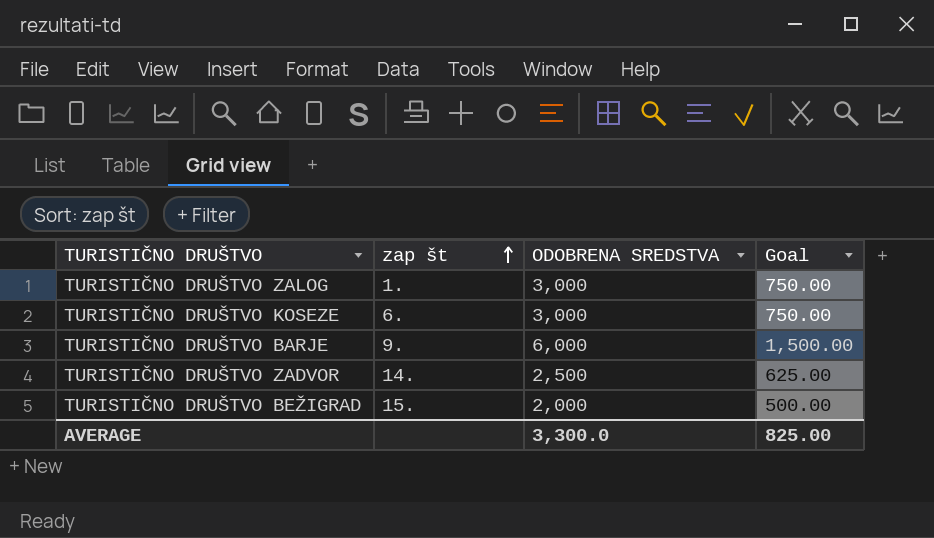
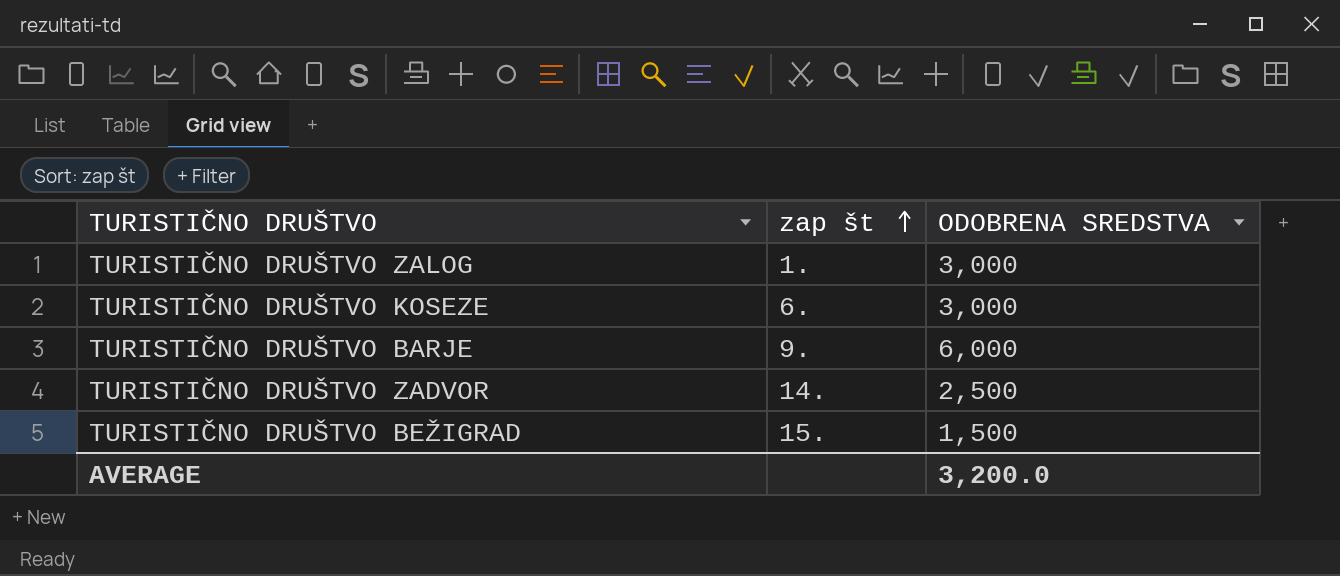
column Goal | formula: [ODOBRENA SREDSTVA] * 0.25 -> none
TURISTIČNO DRUŠTVO BEŽIGRAD | ODOBRENA SREDSTVA: 2,000 -> 1,500
AVERAGE | ODOBRENA SREDSTVA: 3,300.0 -> 3,200.0

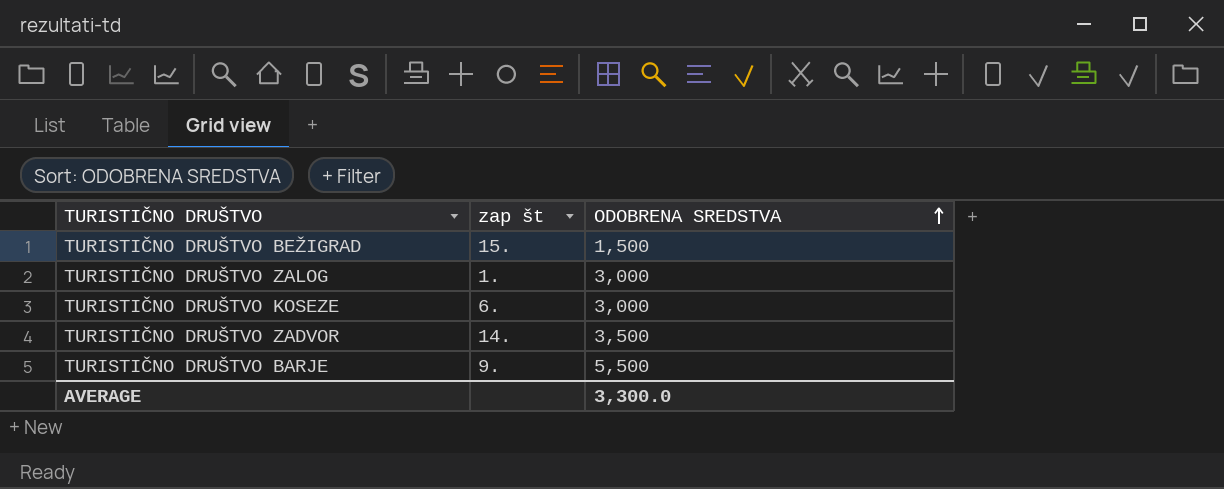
row order: zap št ascending -> ODOBRENA SREDSTVA ascending
TURISTIČNO DRUŠTVO ZADVOR | ODOBRENA SREDSTVA: 2,500 -> 3,500
TURISTIČNO DRUŠTVO BARJE | ODOBRENA SREDSTVA: 6,000 -> 5,500
AVERAGE | ODOBRENA SREDSTVA: 3,200.0 -> 3,300.0

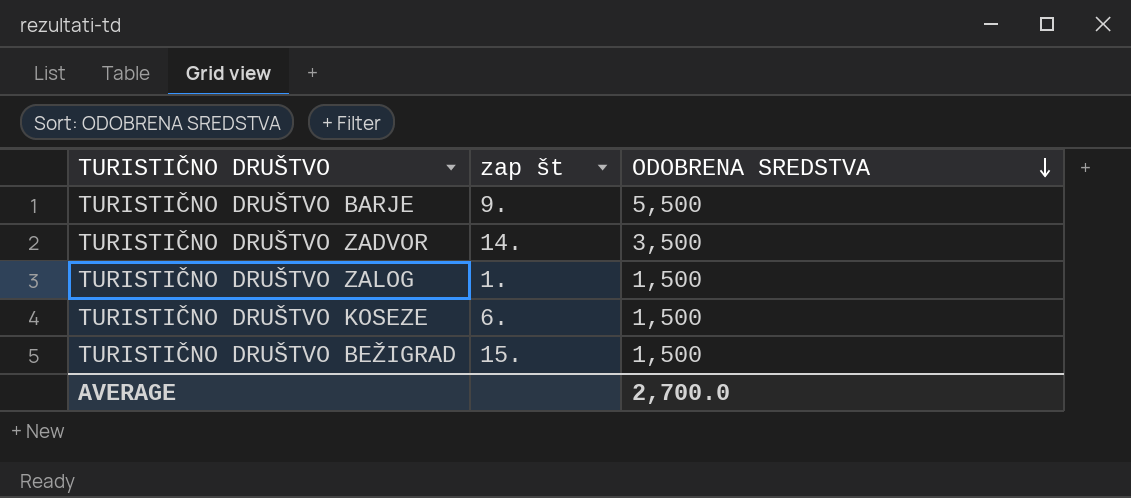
row order: ODOBRENA SREDSTVA ascending -> ODOBRENA SREDSTVA descending
TURISTIČNO DRUŠTVO ZALOG | ODOBRENA SREDSTVA: 3,000 -> 1,500
TURISTIČNO DRUŠTVO KOSEZE | ODOBRENA SREDSTVA: 3,000 -> 1,500
AVERAGE | ODOBRENA SREDSTVA: 3,300.0 -> 2,700.0

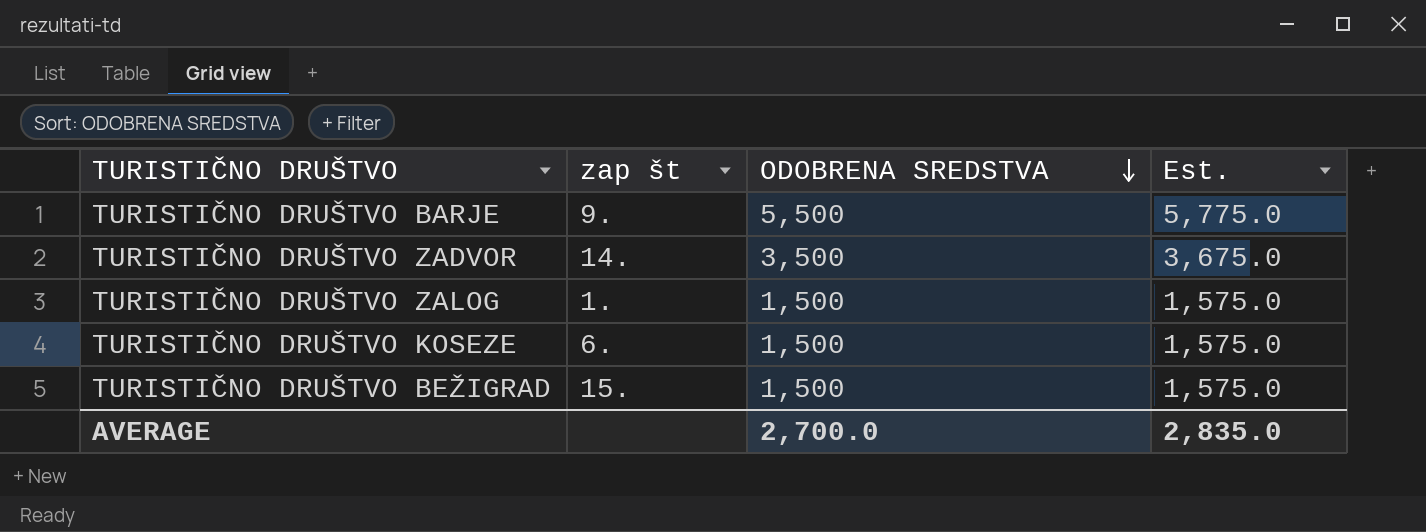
column Est. | formula: none -> [ODOBRENA SREDSTVA] * 1.05

